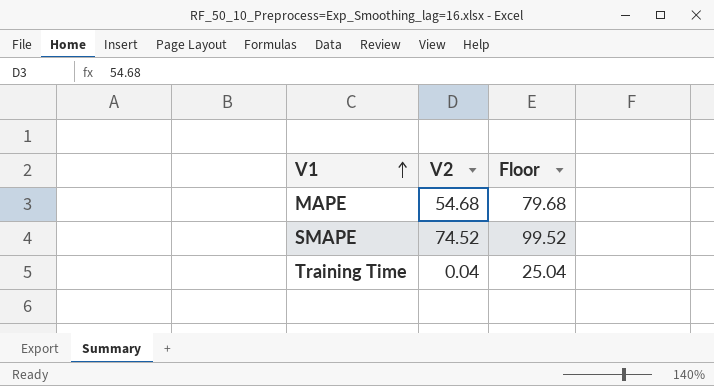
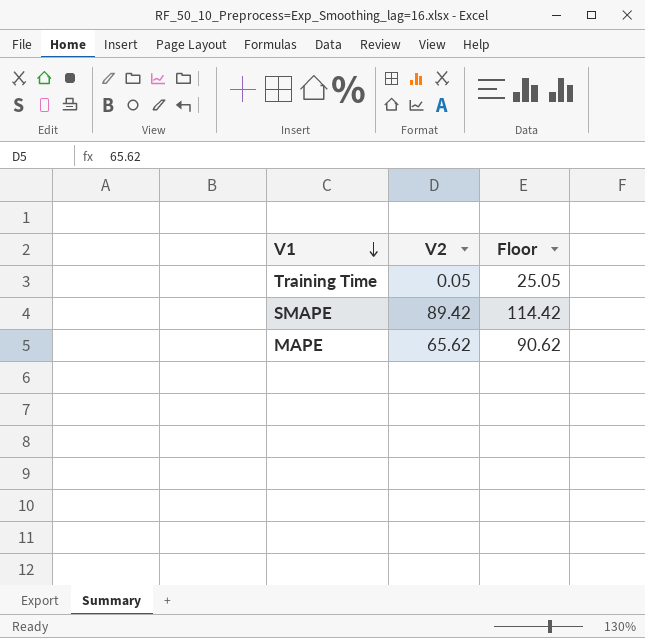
row order: V1 ascending -> V1 descending
Training Time | V2: 0.04 -> 0.05
Training Time | Floor: 25.04 -> 25.05
SMAPE | V2: 74.52 -> 89.42
SMAPE | Floor: 99.52 -> 114.42
MAPE | V2: 54.68 -> 65.62
MAPE | Floor: 79.68 -> 90.62

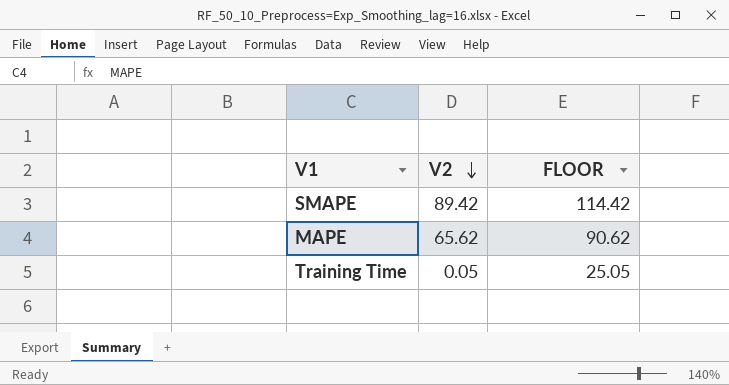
row order: V1 descending -> V2 descending
column name: Floor -> FLOOR

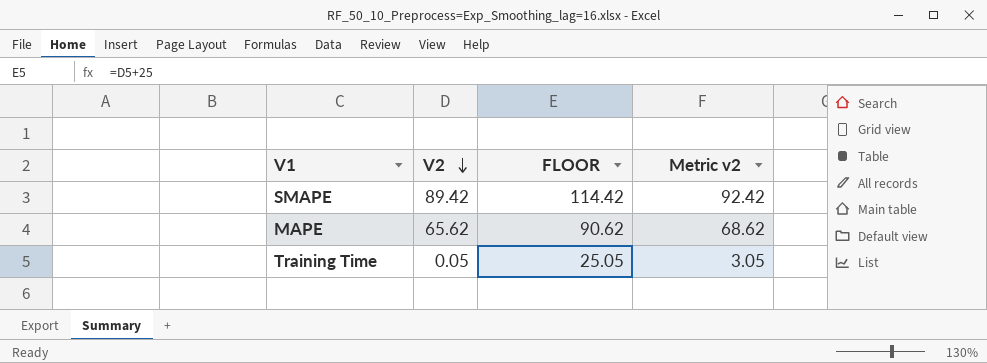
column Metric v2 | formula: none -> [V2] + 3

